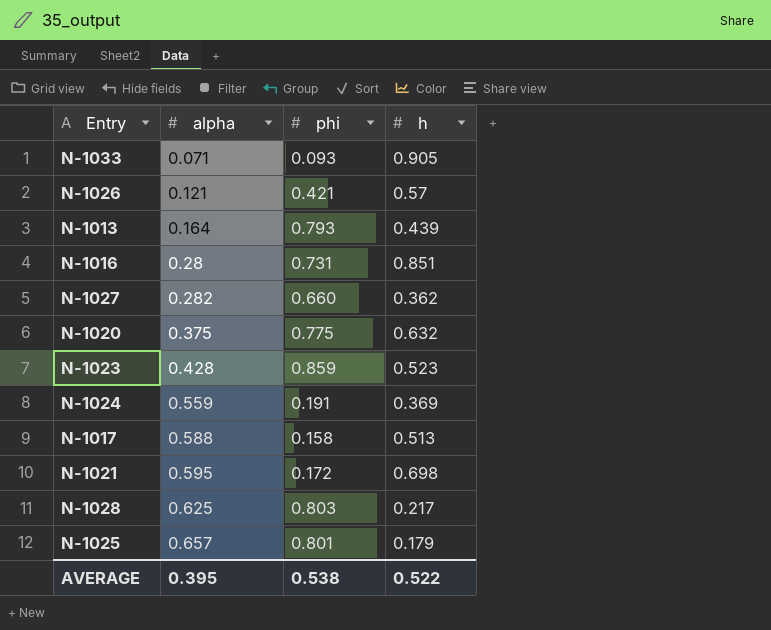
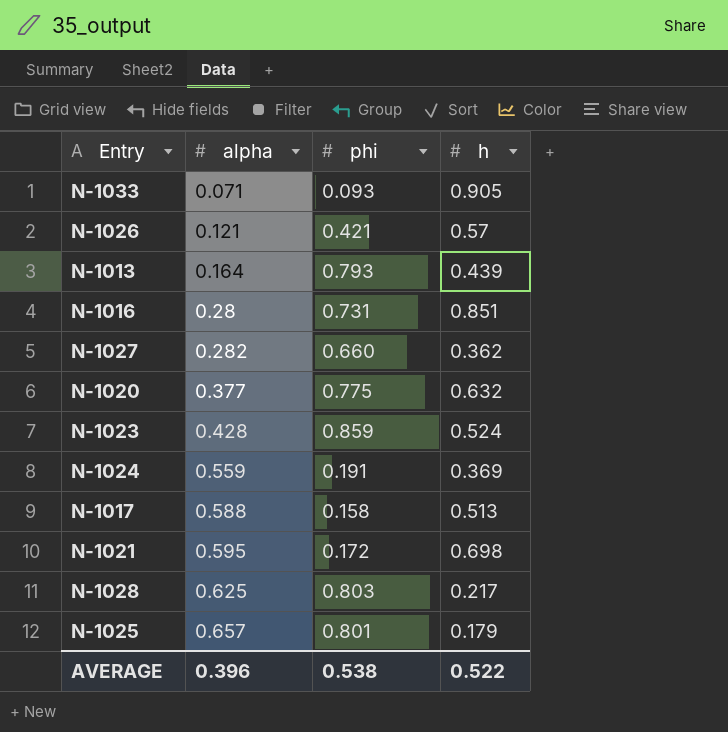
N-1020 | alpha: 0.375 -> 0.377
N-1023 | h: 0.523 -> 0.524
AVERAGE | alpha: 0.395 -> 0.396

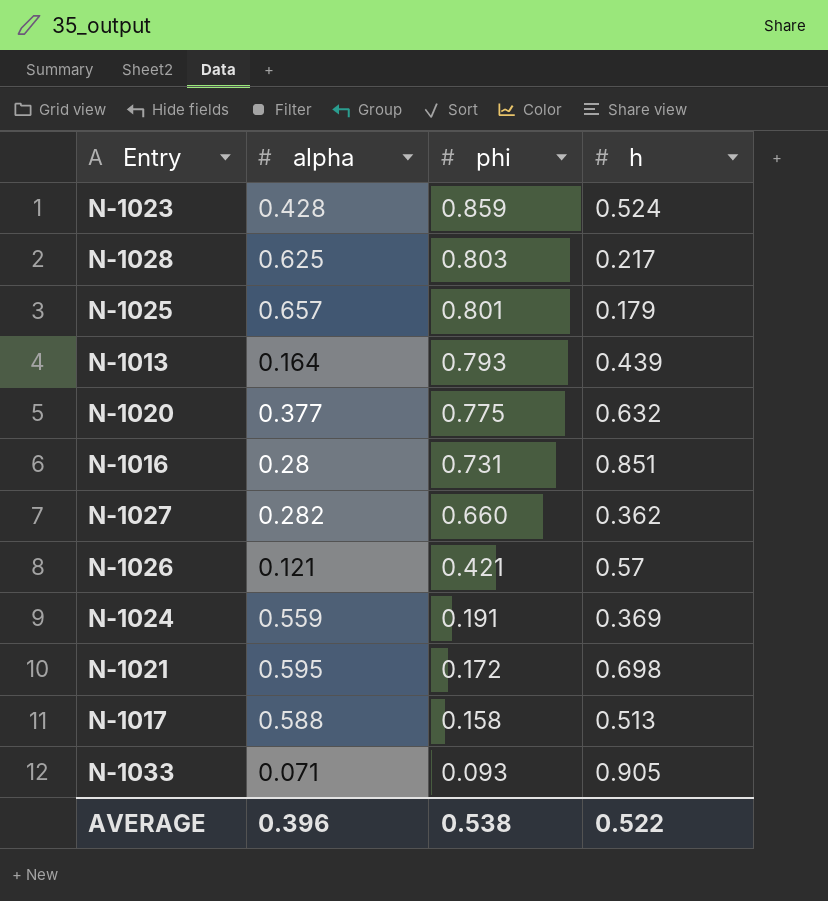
row order: alpha ascending -> phi descending

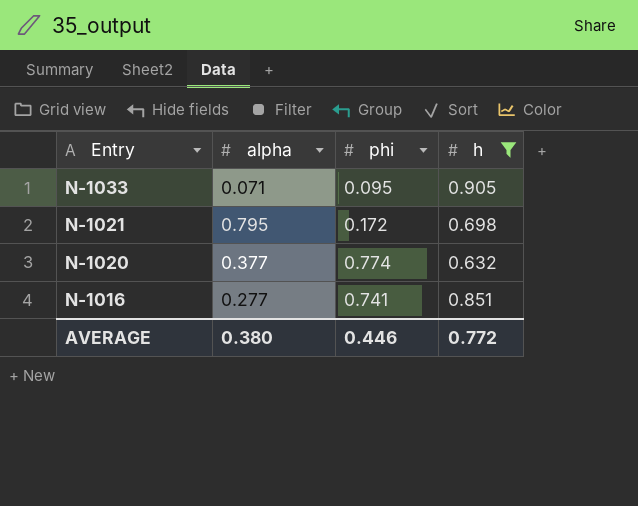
filter: none -> h >= 0.632
row order: phi descending -> Entry descending
N-1033 | phi: 0.093 -> 0.095
N-1021 | alpha: 0.595 -> 0.795
N-1020 | phi: 0.775 -> 0.774
N-1016 | alpha: 0.28 -> 0.277
N-1016 | phi: 0.731 -> 0.741
AVERAGE | alpha: 0.396 -> 0.380
AVERAGE | phi: 0.538 -> 0.446
AVERAGE | h: 0.522 -> 0.772

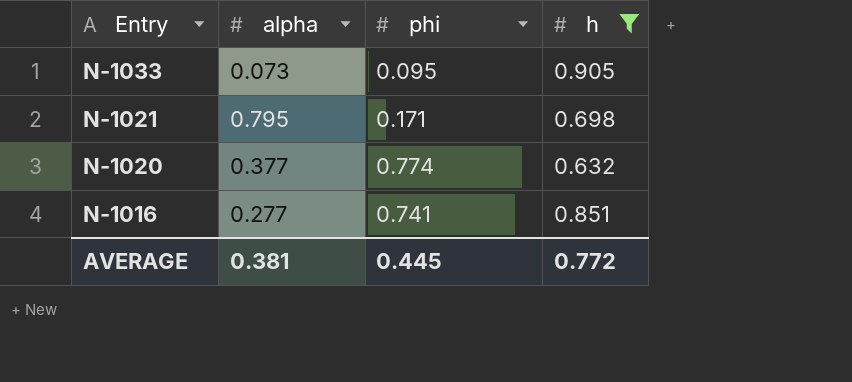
N-1033 | alpha: 0.071 -> 0.073
N-1021 | phi: 0.172 -> 0.171
AVERAGE | alpha: 0.380 -> 0.381
AVERAGE | phi: 0.446 -> 0.445

